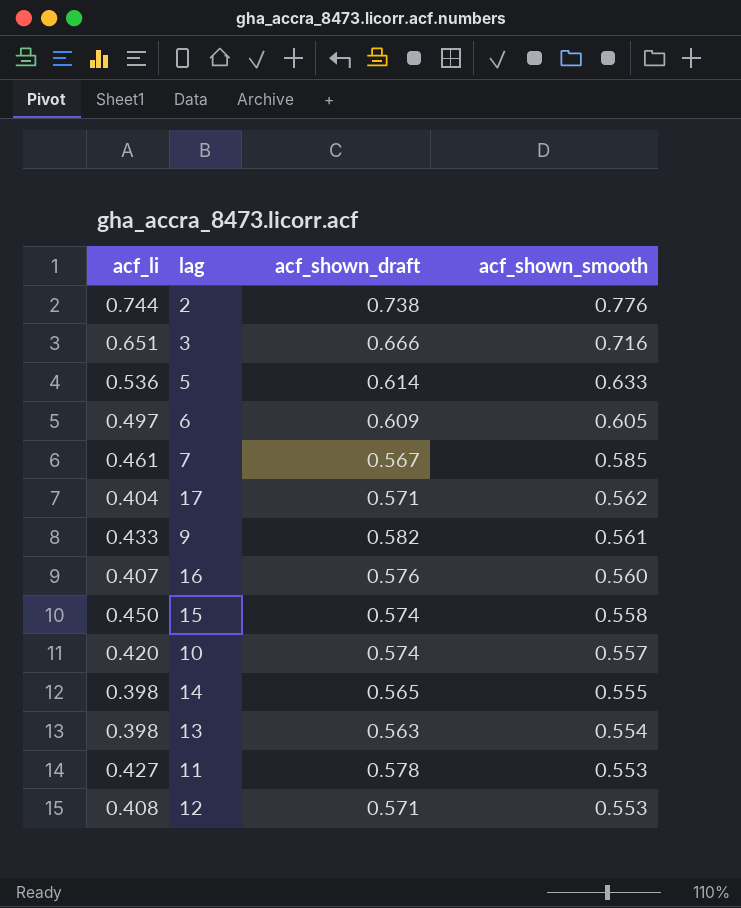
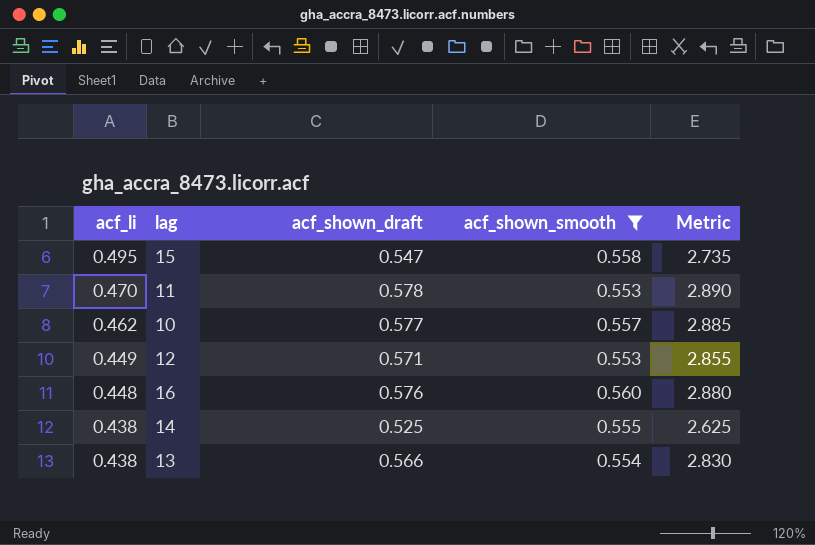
filter: none -> acf_shown_smooth <= 0.560
row order: acf_shown_smooth descending -> acf_li descending
column Metric | formula: none -> [acf_shown_draft] * 5
15 | acf_li: 0.450 -> 0.495
15 | acf_shown_draft: 0.574 -> 0.547
11 | acf_li: 0.427 -> 0.470
10 | acf_li: 0.420 -> 0.462
10 | acf_shown_draft: 0.574 -> 0.577
12 | acf_li: 0.408 -> 0.449
16 | acf_li: 0.407 -> 0.448
14 | acf_li: 0.398 -> 0.438
14 | acf_shown_draft: 0.565 -> 0.525
13 | acf_li: 0.398 -> 0.438
13 | acf_shown_draft: 0.563 -> 0.566

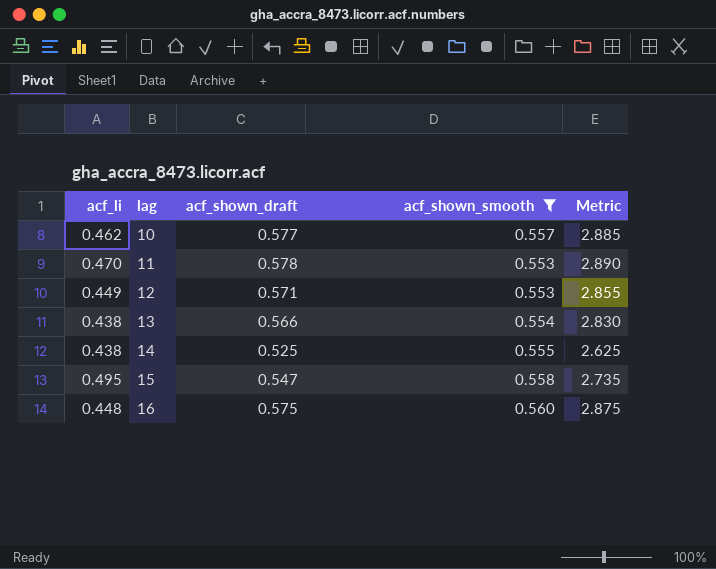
row order: acf_li descending -> lag ascending
16 | acf_shown_draft: 0.576 -> 0.575
16 | Metric: 2.880 -> 2.875

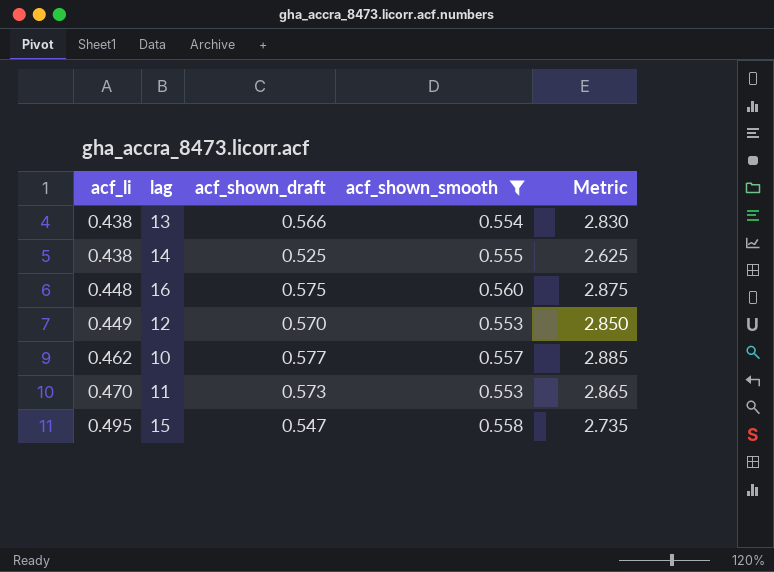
row order: lag ascending -> acf_li ascending
12 | acf_shown_draft: 0.571 -> 0.570
12 | Metric: 2.855 -> 2.850
11 | acf_shown_draft: 0.578 -> 0.573
11 | Metric: 2.890 -> 2.865

